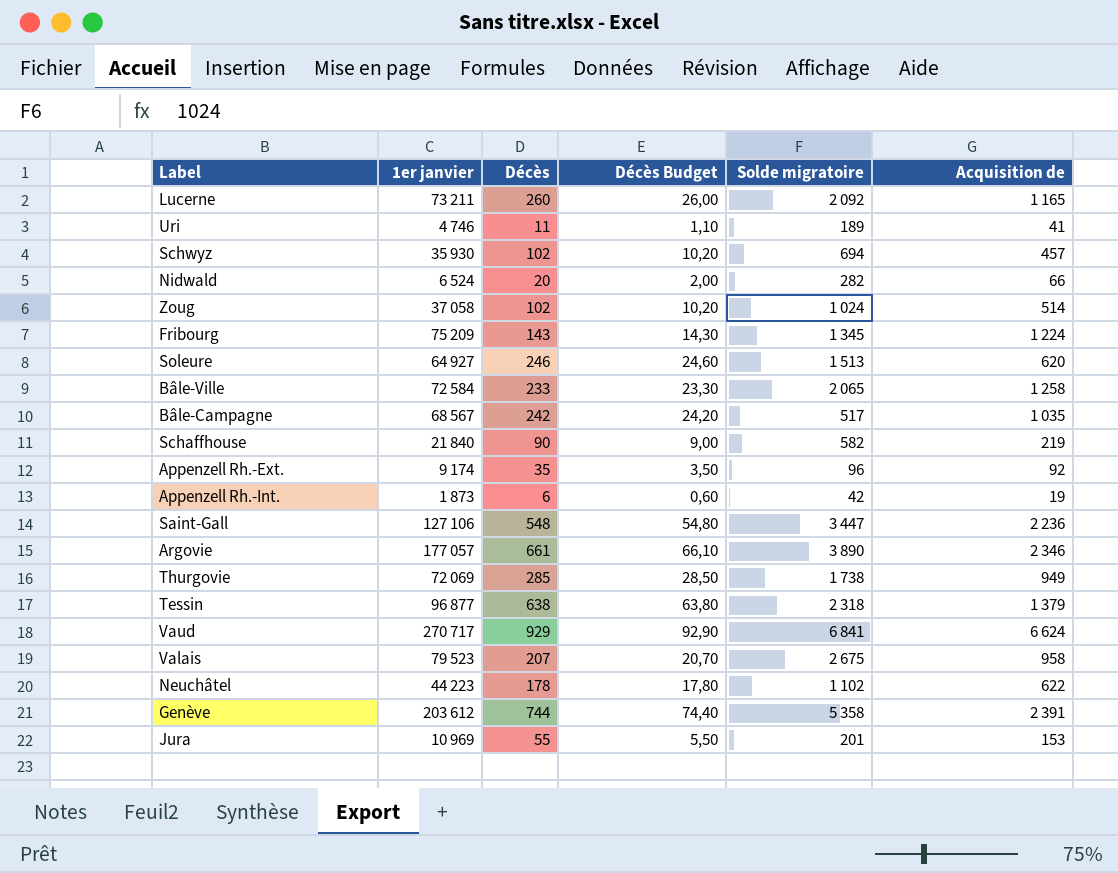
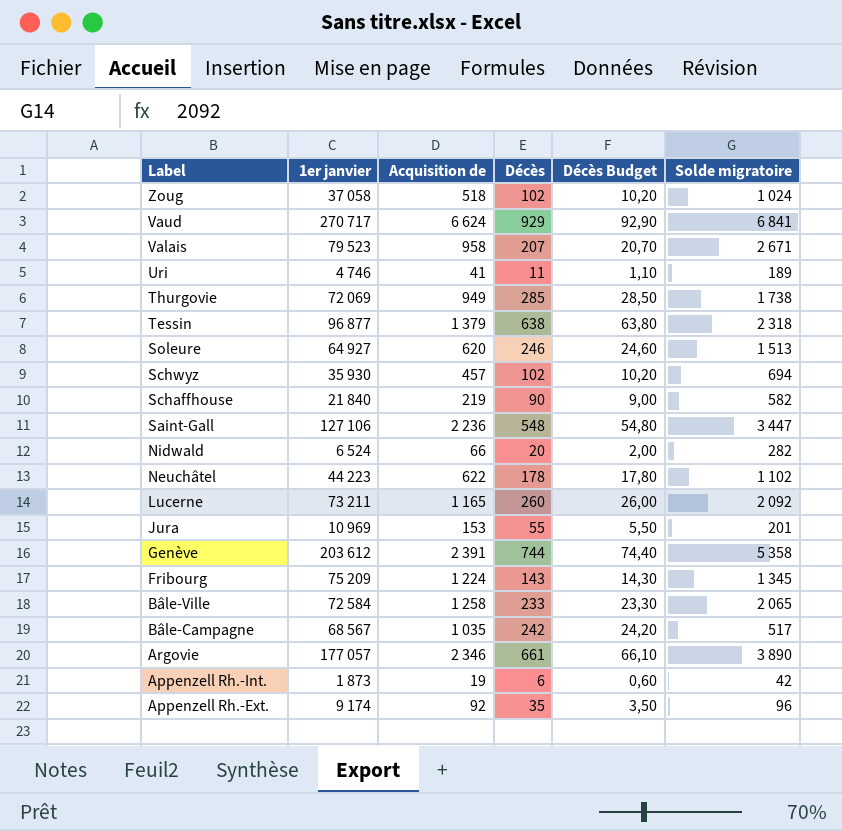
row order: none -> Label descending
column Acquisition de | position: 6 -> 3
Zoug | Acquisition de: 514 -> 518
Valais | Solde migratoire: 2 675 -> 2 671

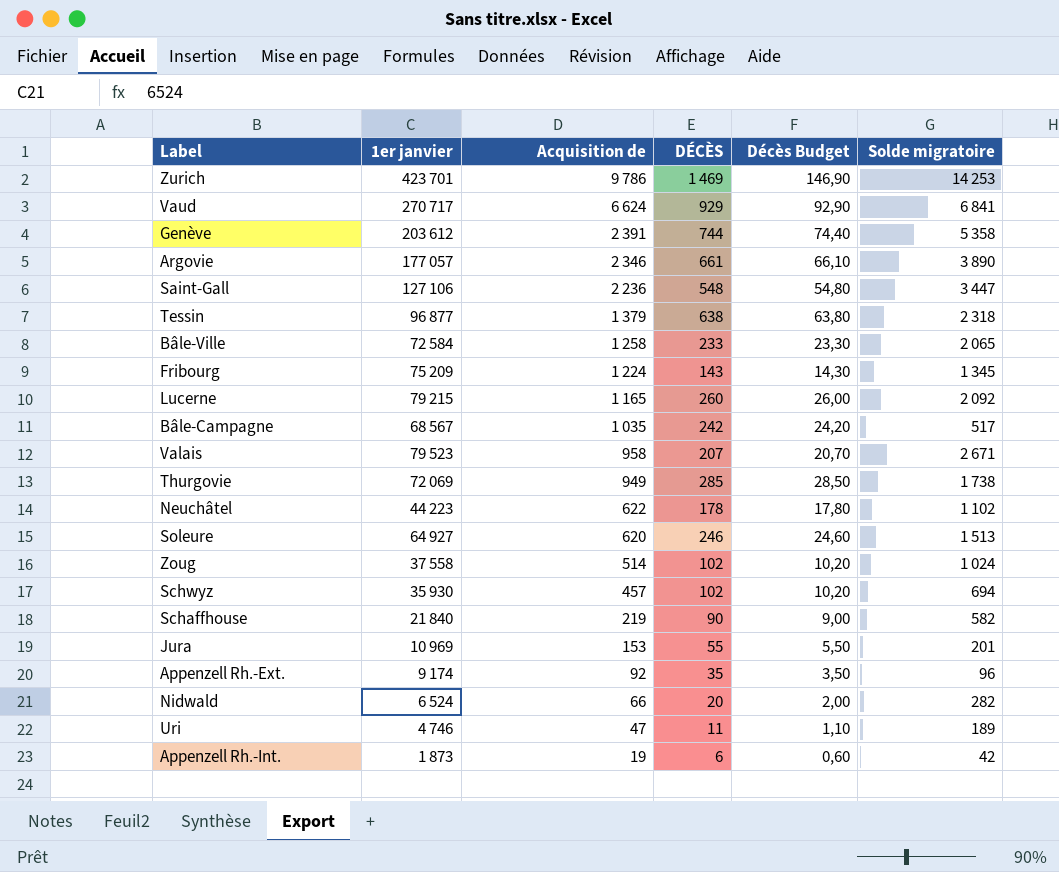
row order: Label descending -> Acquisition de descending
column name: Décès -> DÉCÈS
row Zurich: none -> 423 701 | 9 786 | 1 469 | 146,90 | 14 253
Lucerne | 1er janvier: 73 211 -> 79 215
Zoug | 1er janvier: 37 058 -> 37 558
Zoug | Acquisition de: 518 -> 514
Uri | Acquisition de: 41 -> 47

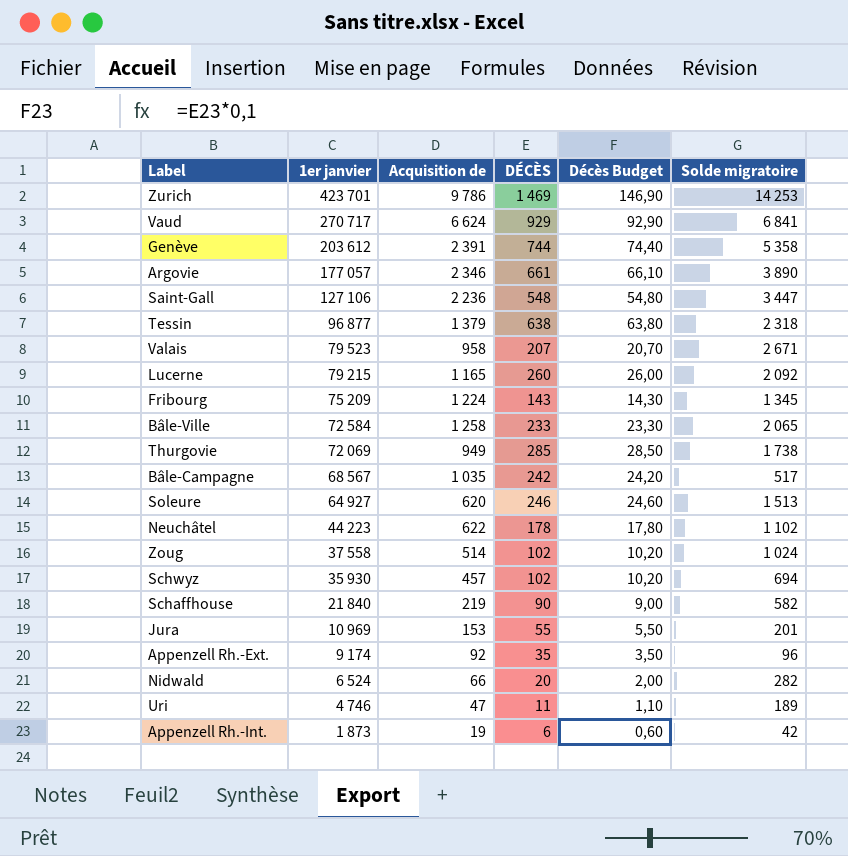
row order: Acquisition de descending -> 1er janvier descending

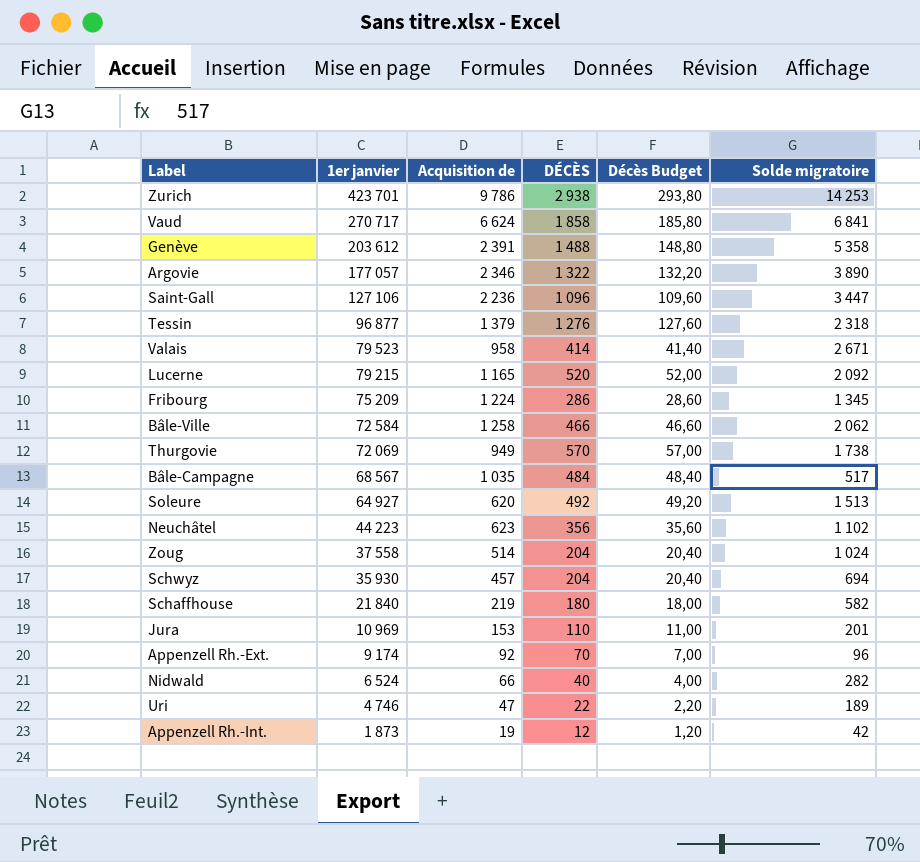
Zurich | DÉCÈS: 1 469 -> 2 938
Zurich | Décès Budget: 146,90 -> 293,80
Vaud | DÉCÈS: 929 -> 1 858
Vaud | Décès Budget: 92,90 -> 185,80
Genève | DÉCÈS: 744 -> 1 488
Genève | Décès Budget: 74,40 -> 148,80
Argovie | DÉCÈS: 661 -> 1 322
Argovie | Décès Budget: 66,10 -> 132,20
Saint-Gall | DÉCÈS: 548 -> 1 096
Saint-Gall | Décès Budget: 54,80 -> 109,60
Tessin | DÉCÈS: 638 -> 1 276
Tessin | Décès Budget: 63,80 -> 127,60
Valais | DÉCÈS: 207 -> 414
Valais | Décès Budget: 20,70 -> 41,40
Lucerne | DÉCÈS: 260 -> 520
Lucerne | Décès Budget: 26,00 -> 52,00
Fribourg | DÉCÈS: 143 -> 286
Fribourg | Décès Budget: 14,30 -> 28,60
Bâle-Ville | DÉCÈS: 233 -> 466
Bâle-Ville | Décès Budget: 23,30 -> 46,60
Bâle-Ville | Solde migratoire: 2 065 -> 2 062
Thurgovie | DÉCÈS: 285 -> 570
Thurgovie | Décès Budget: 28,50 -> 57,00
Bâle-Campagne | DÉCÈS: 242 -> 484
Bâle-Campagne | Décès Budget: 24,20 -> 48,40
Soleure | DÉCÈS: 246 -> 492
Soleure | Décès Budget: 24,60 -> 49,20
Neuchâtel | Acquisition de: 622 -> 623
Neuchâtel | DÉCÈS: 178 -> 356
Neuchâtel | Décès Budget: 17,80 -> 35,60
Zoug | DÉCÈS: 102 -> 204
Zoug | Décès Budget: 10,20 -> 20,40
Schwyz | DÉCÈS: 102 -> 204
Schwyz | Décès Budget: 10,20 -> 20,40
Schaffhouse | DÉCÈS: 90 -> 180
Schaffhouse | Décès Budget: 9,00 -> 18,00
Jura | DÉCÈS: 55 -> 110
Jura | Décès Budget: 5,50 -> 11,00
Appenzell Rh.-Ext. | DÉCÈS: 35 -> 70
Appenzell Rh.-Ext. | Décès Budget: 3,50 -> 7,00
Nidwald | DÉCÈS: 20 -> 40
Nidwald | Décès Budget: 2,00 -> 4,00
Uri | DÉCÈS: 11 -> 22
Uri | Décès Budget: 1,10 -> 2,20
Appenzell Rh.-Int. | DÉCÈS: 6 -> 12
Appenzell Rh.-Int. | Décès Budget: 0,60 -> 1,20

